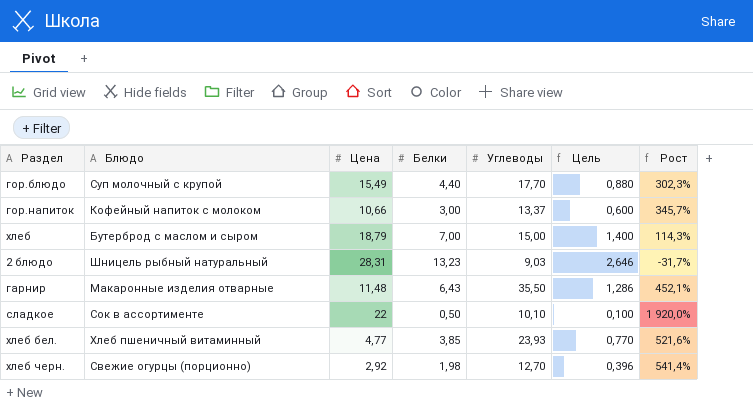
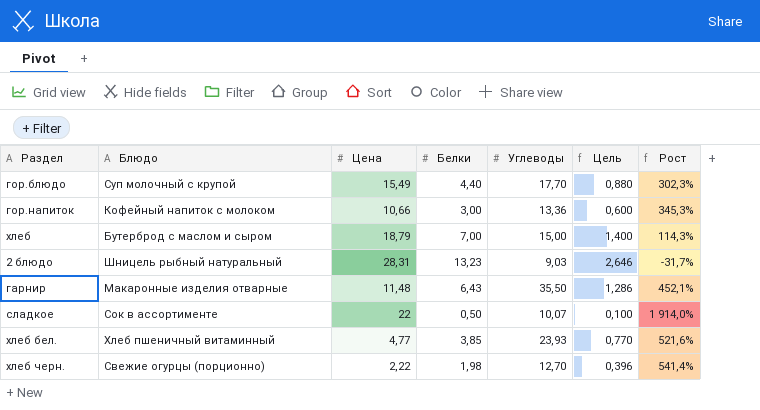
гор.напиток | Углеводы: 13,37 -> 13,36
гор.напиток | Рост: 345,7% -> 345,3%
сладкое | Углеводы: 10,10 -> 10,07
сладкое | Рост: 1 920,0% -> 1 914,0%
хлеб черн. | Цена: 2,92 -> 2,22

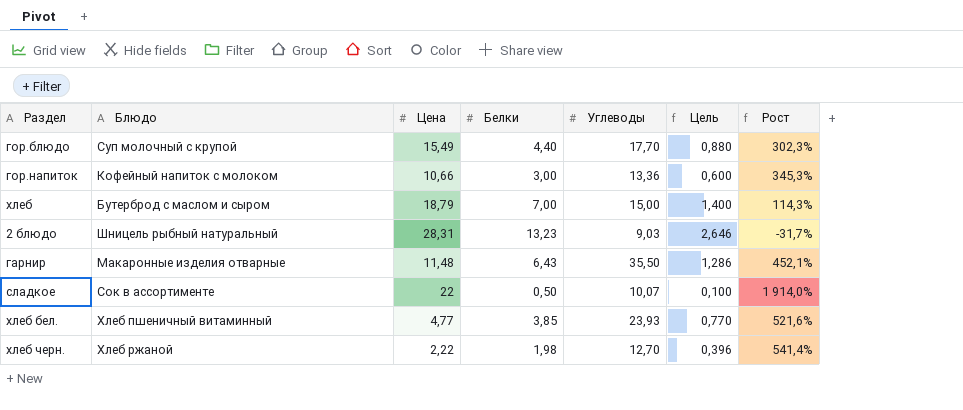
хлеб черн. | Блюдо: Свежие огурцы (порционно) -> Хлеб ржаной

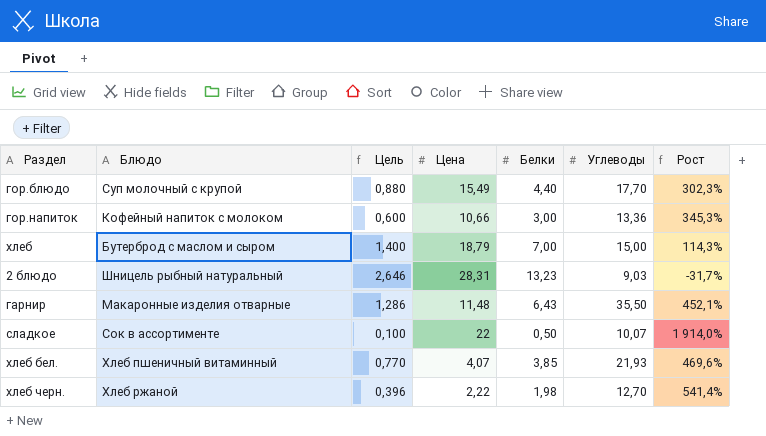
column Цель | position: 6 -> 3
хлеб бел. | Цена: 4,77 -> 4,07
хлеб бел. | Углеводы: 23,93 -> 21,93
хлеб бел. | Рост: 521,6% -> 469,6%

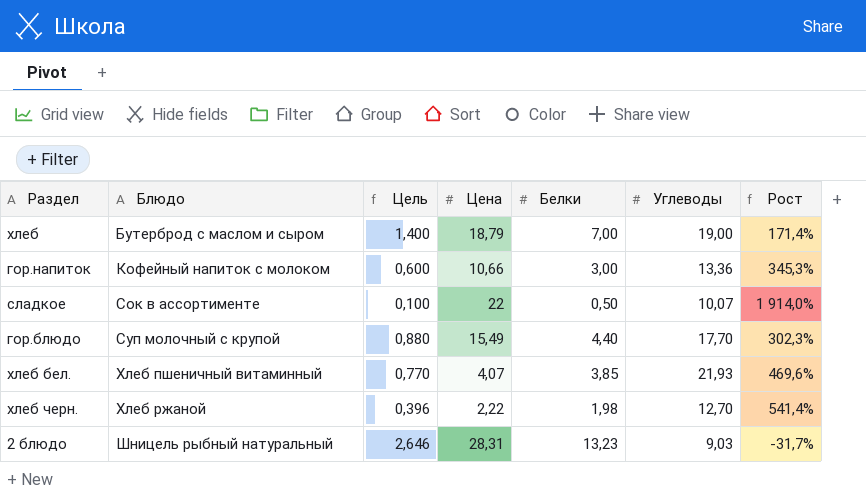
row order: none -> Блюдо ascending
row гарнир: Макаронные изделия отварные | 1,286 | 11,48 | 6,43 | 35,50 | 452,1% -> none
хлеб | Углеводы: 15,00 -> 19,00
хлеб | Рост: 114,3% -> 171,4%

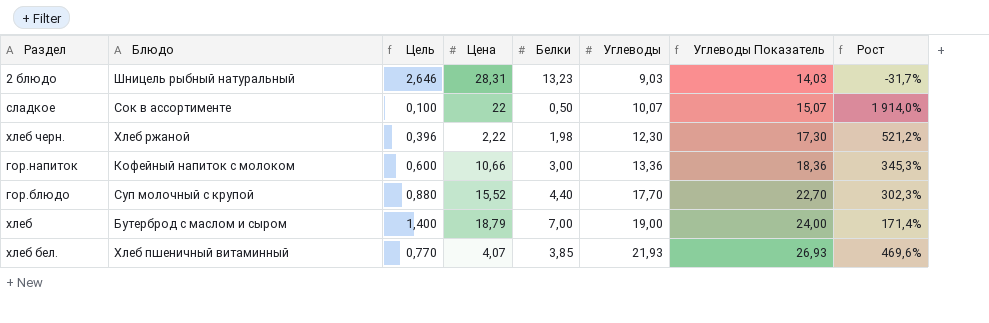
row order: Блюдо ascending -> Углеводы ascending
column Углеводы Показатель | formula: none -> [Углеводы] + 5
хлеб черн. | Углеводы: 12,70 -> 12,30
хлеб черн. | Рост: 541,4% -> 521,2%
гор.блюдо | Цена: 15,49 -> 15,52

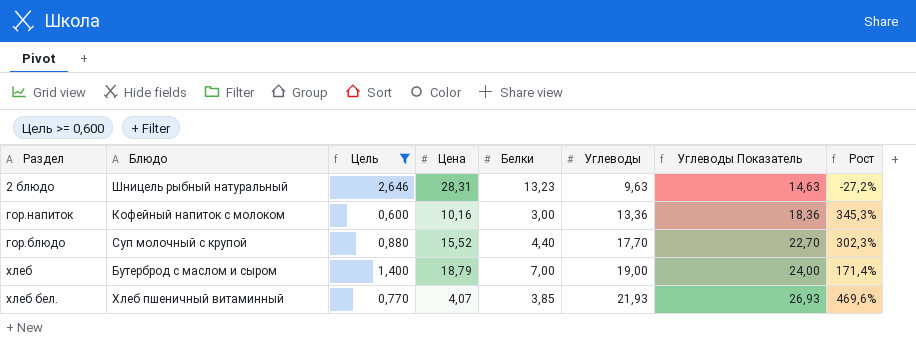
filter: none -> Цель >= 0,600
2 блюдо | Углеводы: 9,03 -> 9,63
2 блюдо | Углеводы Показатель: 14,03 -> 14,63
2 блюдо | Рост: -31,7% -> -27,2%
гор.напиток | Цена: 10,66 -> 10,16

